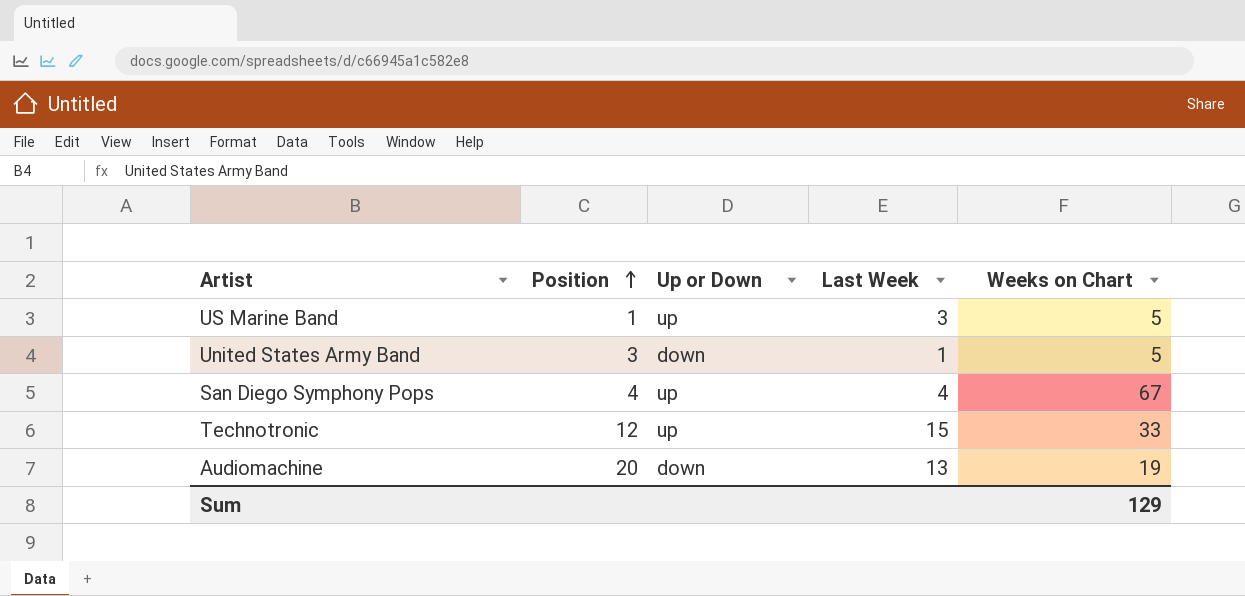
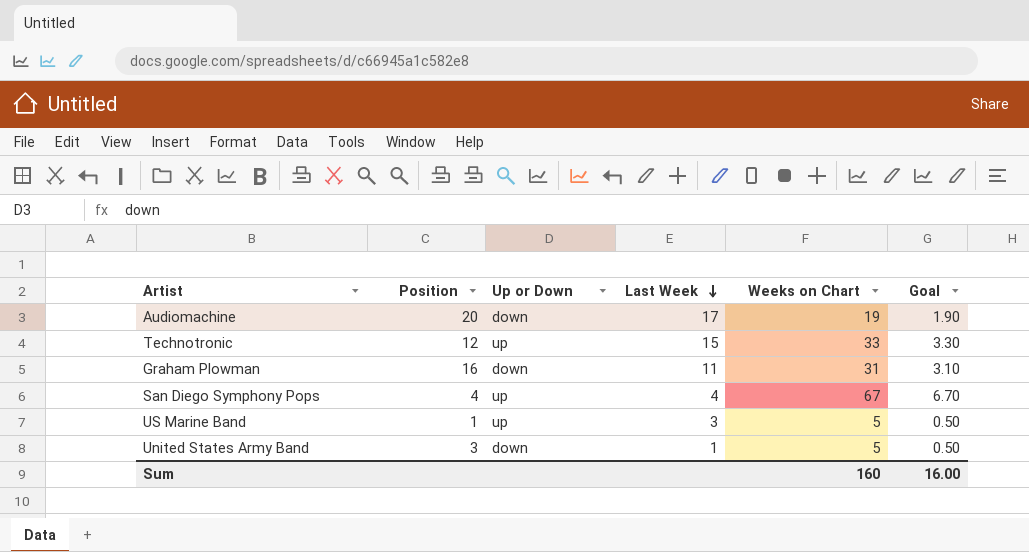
row order: Position ascending -> Last Week descending
column Goal | formula: none -> [Weeks on Chart] * 0.1
Audiomachine | Last Week: 13 -> 17
row Graham Plowman: none -> 16 | down | 11 | 31 | 3.10
Sum | Weeks on Chart: 129 -> 160

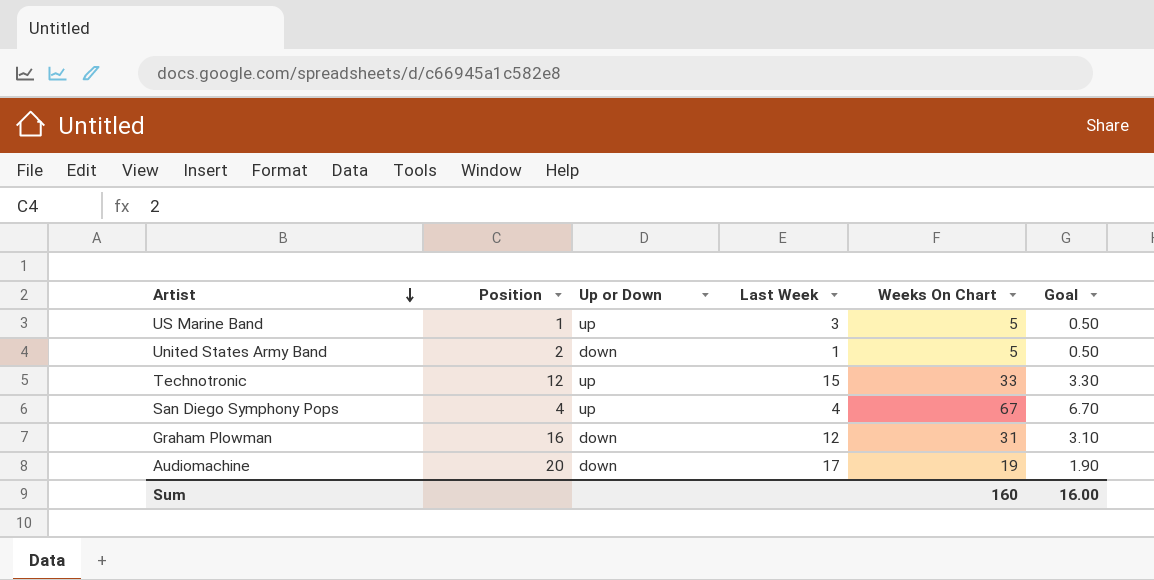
row order: Last Week descending -> Artist descending
column name: Weeks on Chart -> Weeks On Chart
United States Army Band | Position: 3 -> 2
Graham Plowman | Last Week: 11 -> 12

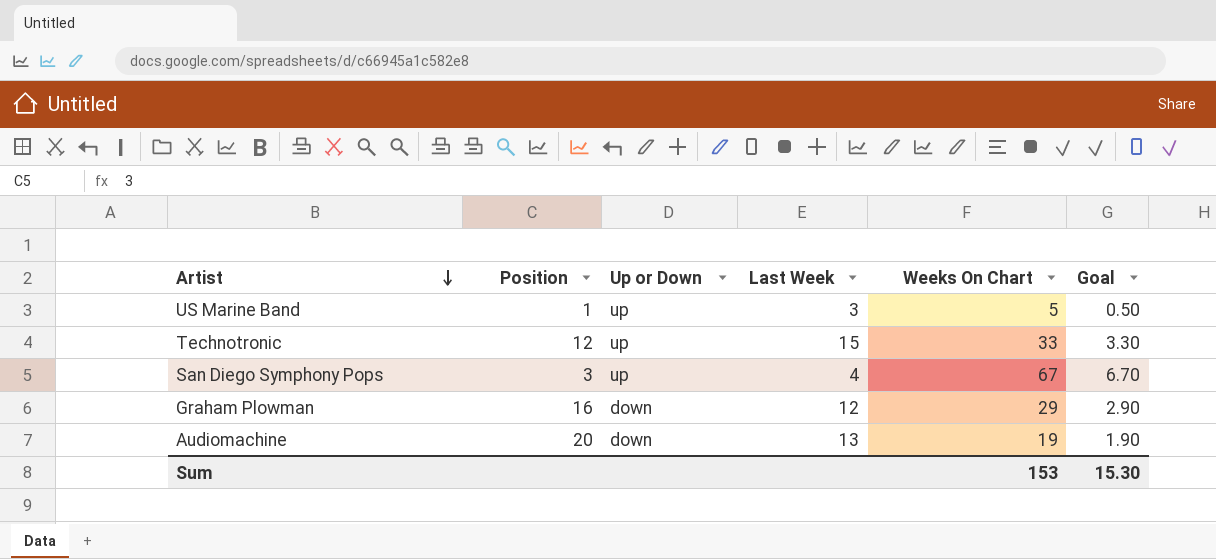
row United States Army Band: 2 | down | 1 | 5 | 0.50 -> none
San Diego Symphony Pops | Position: 4 -> 3
Graham Plowman | Weeks On Chart: 31 -> 29
Graham Plowman | Goal: 3.10 -> 2.90
Audiomachine | Last Week: 17 -> 13
Sum | Weeks On Chart: 160 -> 153
Sum | Goal: 16.00 -> 15.30

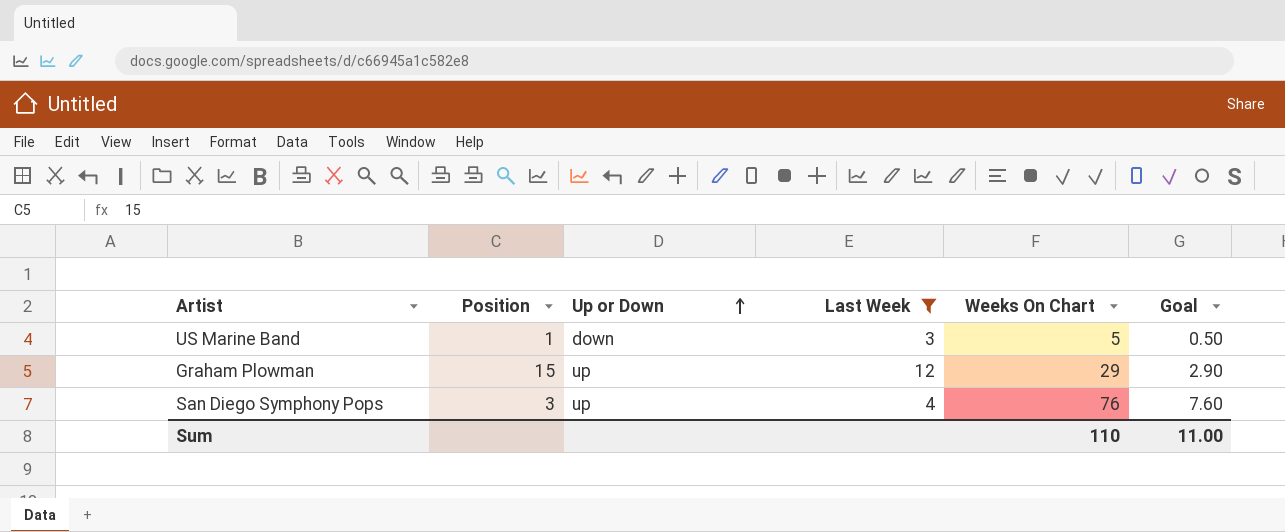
filter: none -> Last Week <= 12
row order: Artist descending -> Up or Down ascending
US Marine Band | Up or Down: up -> down
Graham Plowman | Position: 16 -> 15
Graham Plowman | Up or Down: down -> up
San Diego Symphony Pops | Weeks On Chart: 67 -> 76
San Diego Symphony Pops | Goal: 6.70 -> 7.60
Sum | Weeks On Chart: 153 -> 110
Sum | Goal: 15.30 -> 11.00

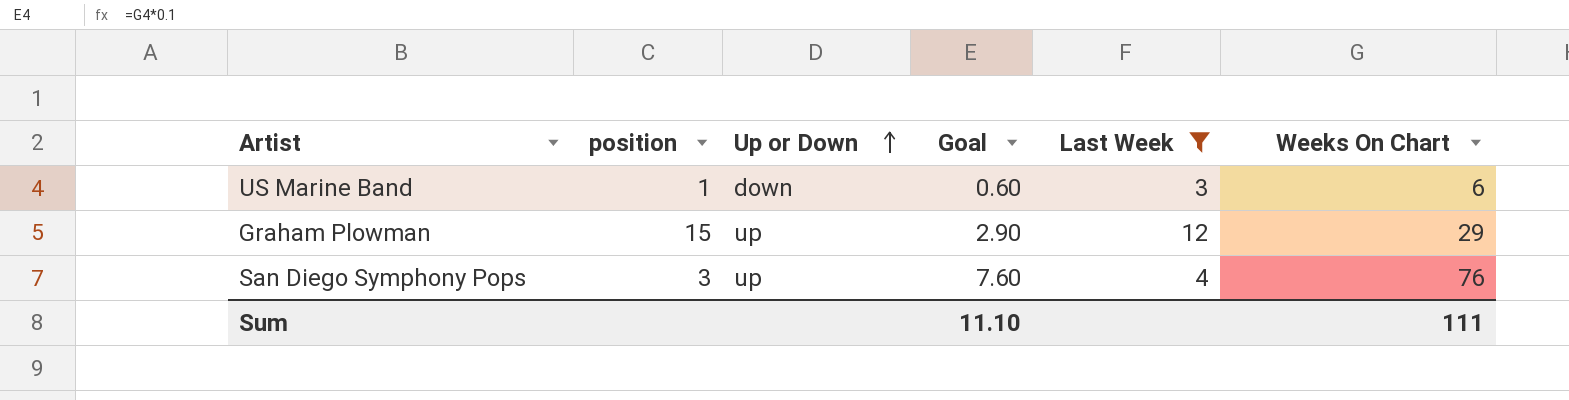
column name: Position -> position
column Goal | position: 6 -> 4
US Marine Band | Goal: 0.50 -> 0.60
US Marine Band | Weeks On Chart: 5 -> 6
Sum | Goal: 11.00 -> 11.10
Sum | Weeks On Chart: 110 -> 111

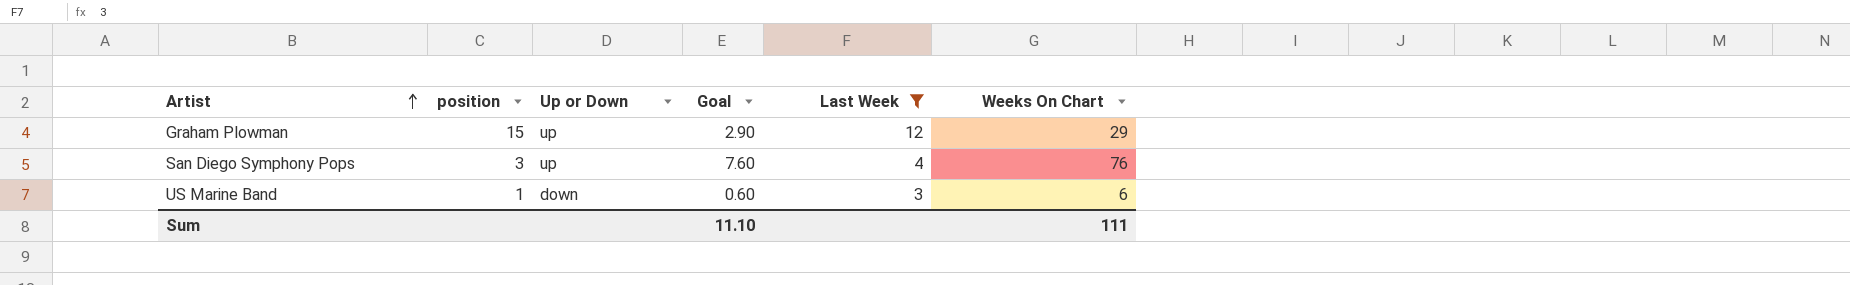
row order: Up or Down ascending -> Artist ascending

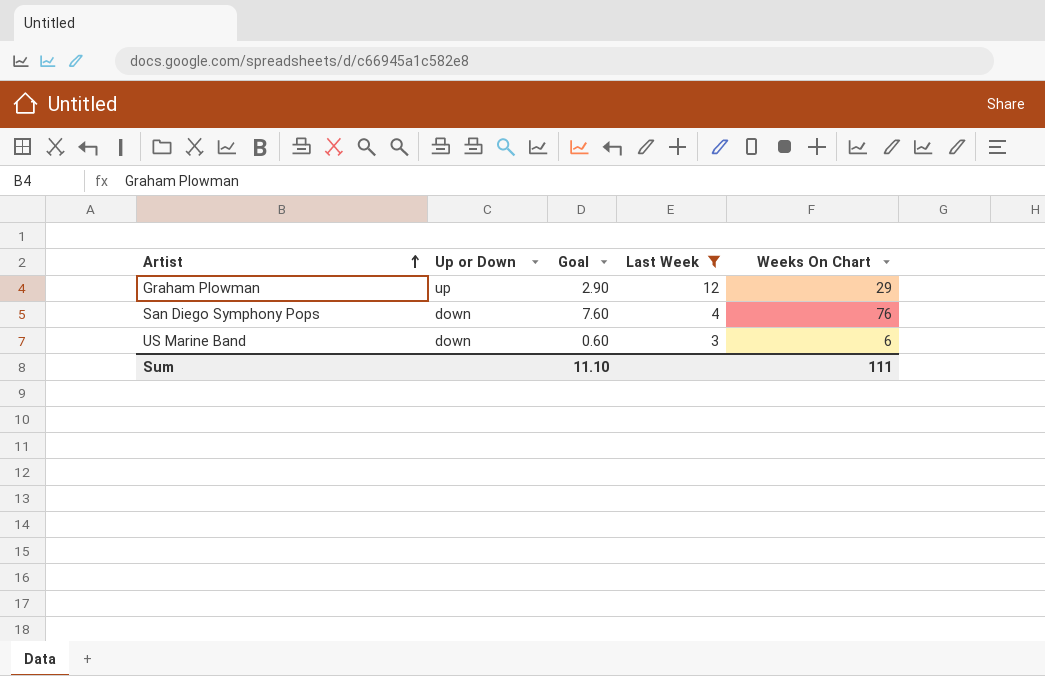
column position | position: 2 -> none
San Diego Symphony Pops | Up or Down: up -> down

